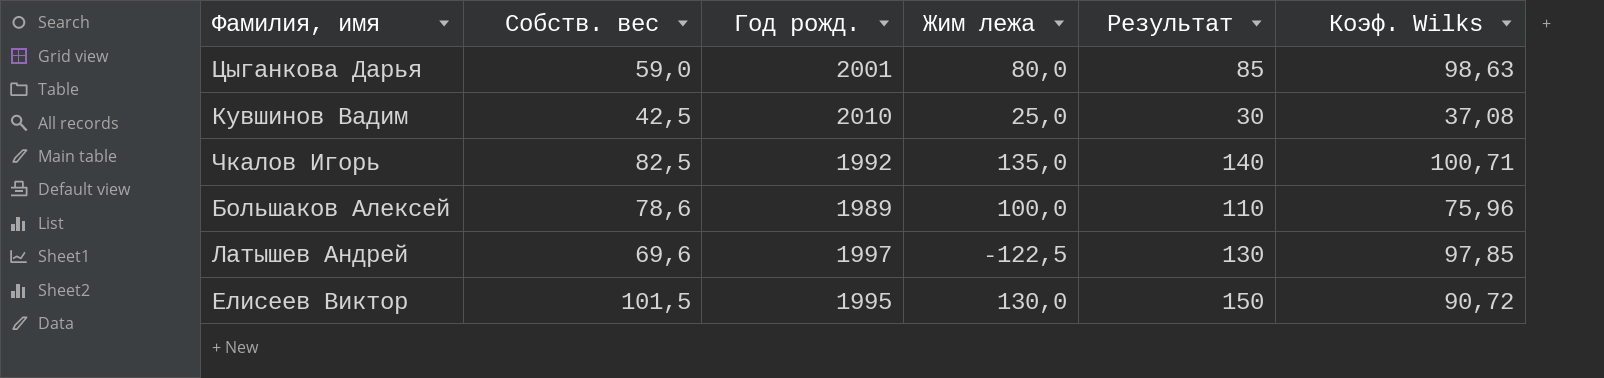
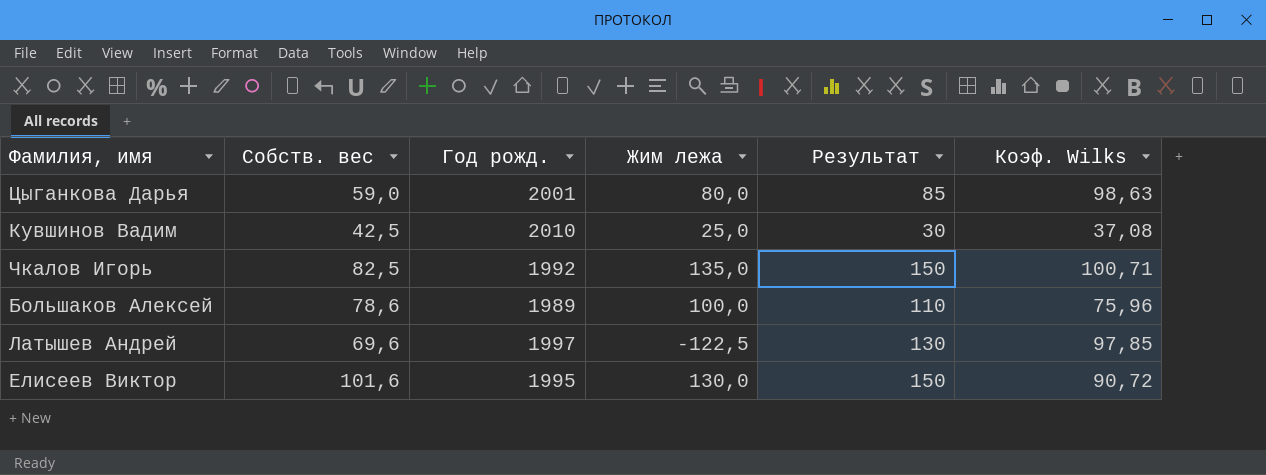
Чкалов Игорь | Результат: 140 -> 150
Елисеев Виктор | Собств. вес: 101,5 -> 101,6

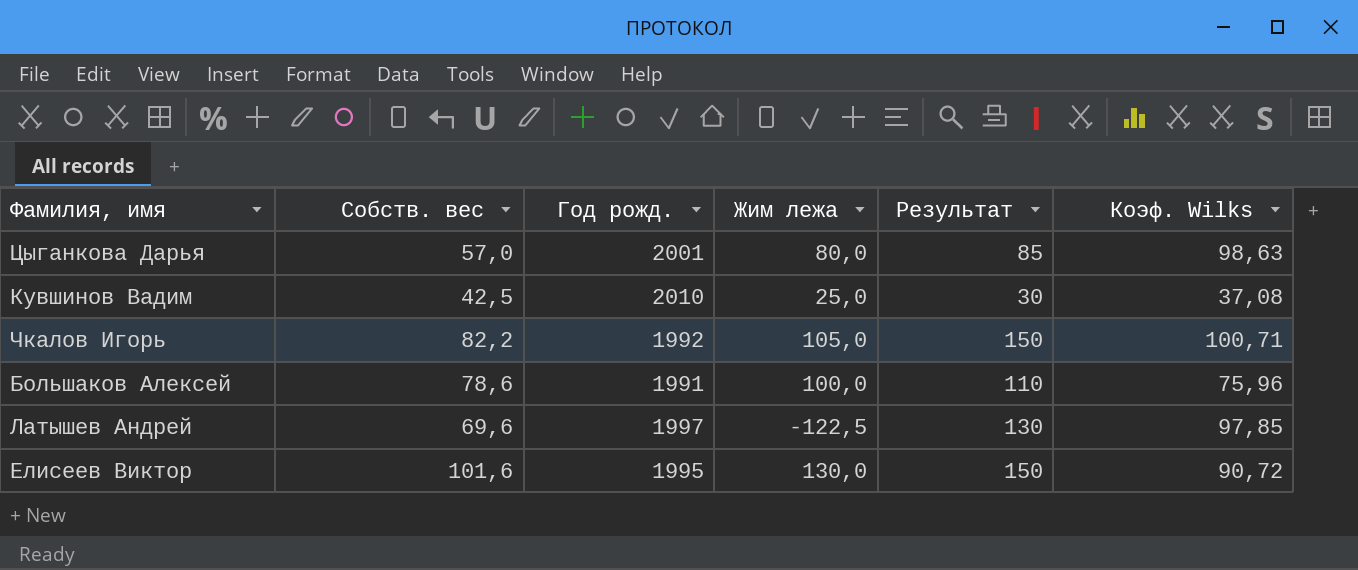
Цыганкова Дарья | Собств. вес: 59,0 -> 57,0
Чкалов Игорь | Собств. вес: 82,5 -> 82,2
Чкалов Игорь | Жим лежа: 135,0 -> 105,0
Большаков Алексей | Год рожд.: 1989 -> 1991

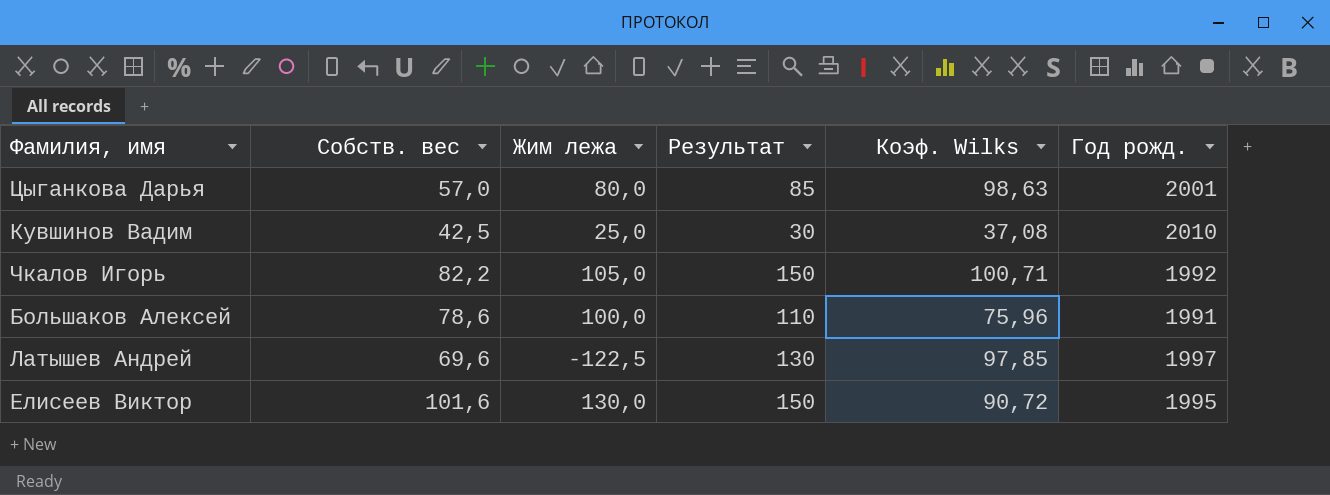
column Год рожд. | position: 3 -> 6

